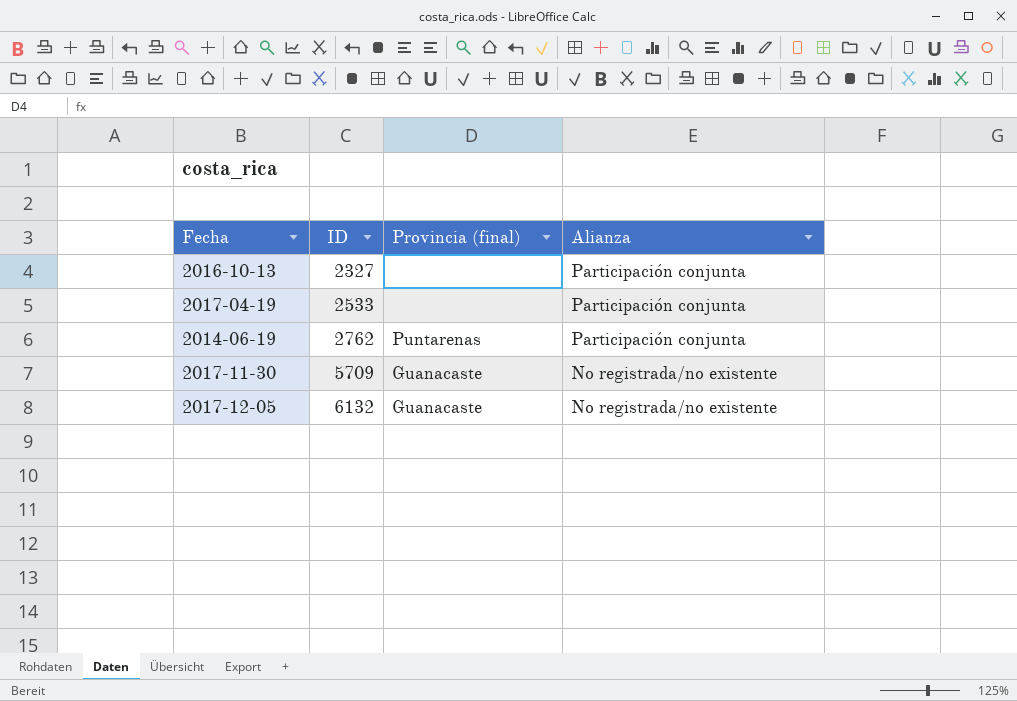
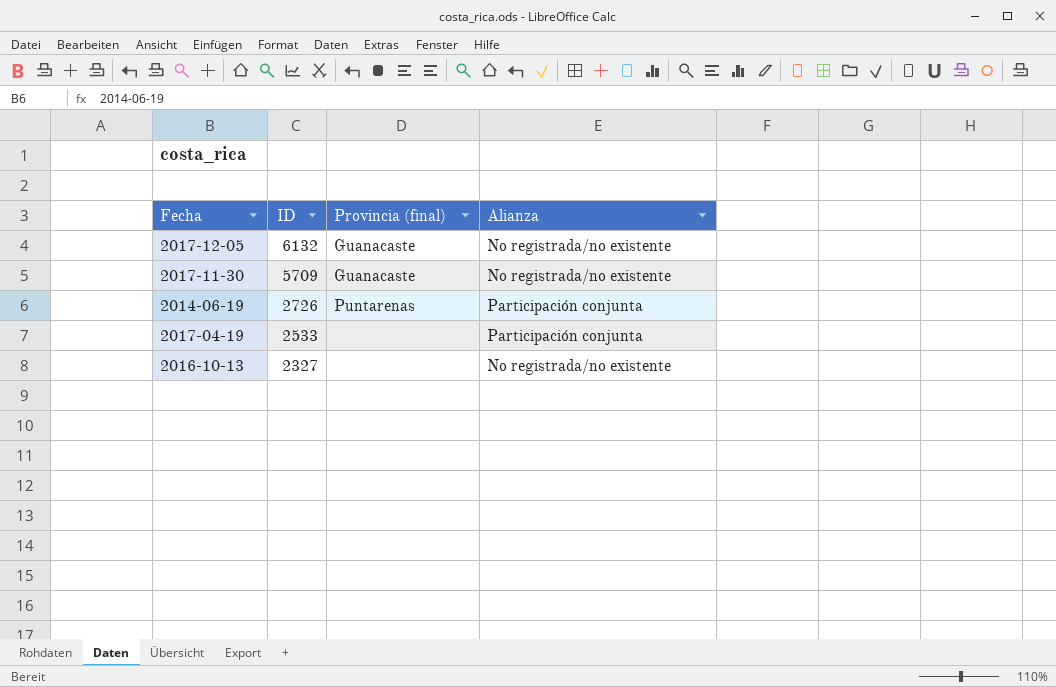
row order: ID ascending -> ID descending
2014-06-19 | ID: 2762 -> 2726
2016-10-13 | Alianza: Participación conjunta -> No registrada/no existente

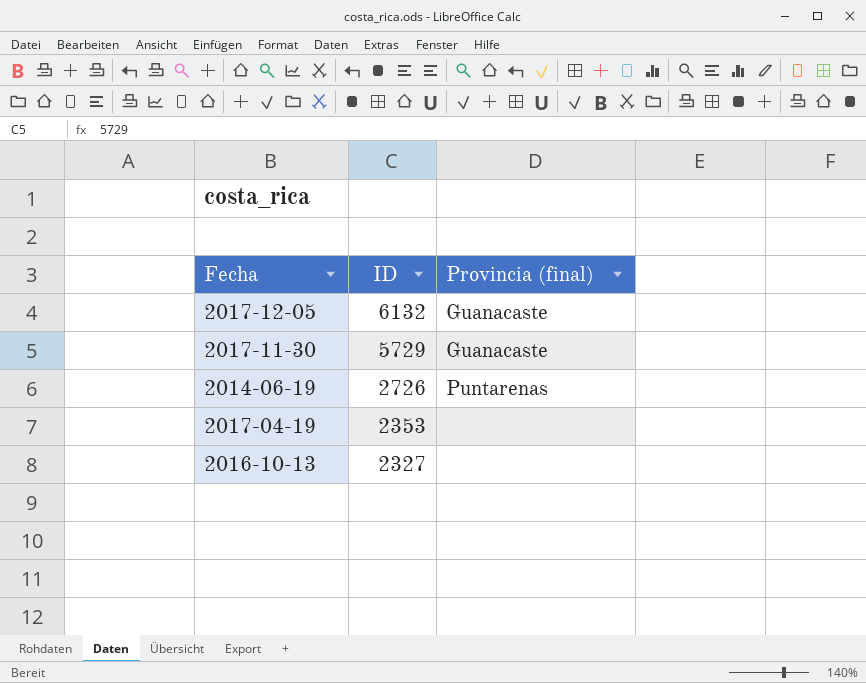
column Alianza | position: 4 -> none
2017-11-30 | ID: 5709 -> 5729
2017-04-19 | ID: 2533 -> 2353

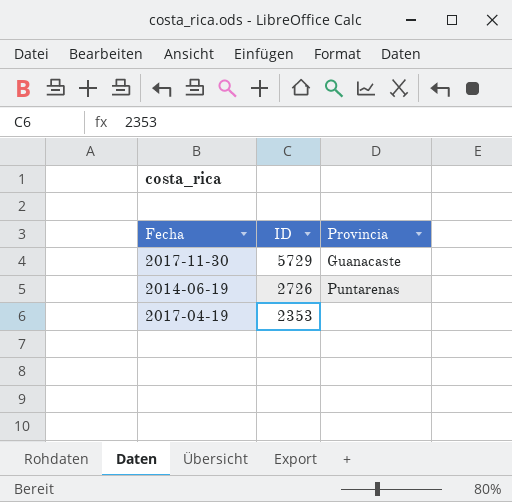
column name: Provincia (final) -> Provincia
row 2017-12-05: 6132 | Guanacaste -> none
row 2016-10-13: 2327 | none -> none

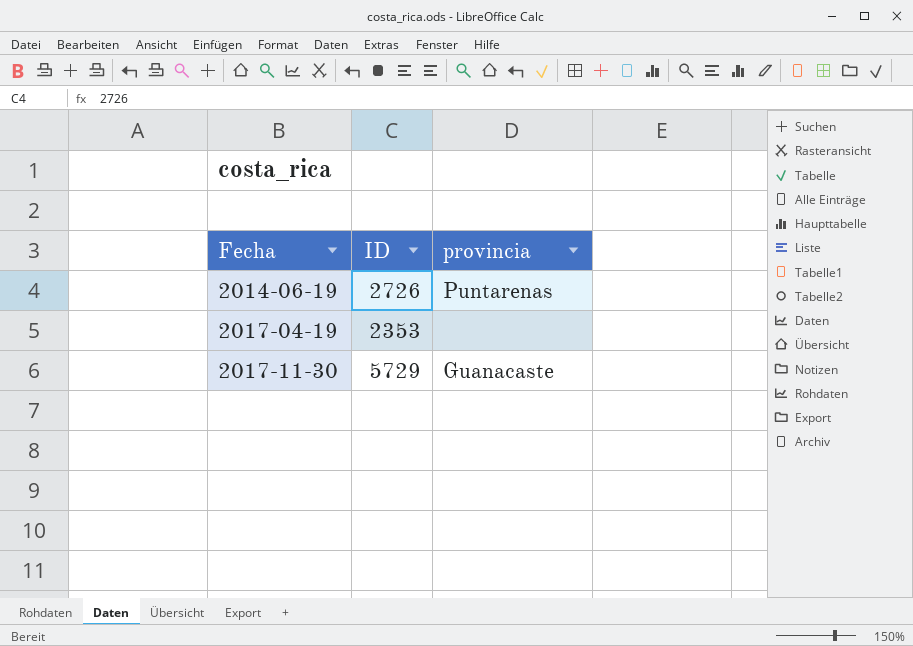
row order: ID descending -> Fecha ascending
column name: Provincia -> provincia

